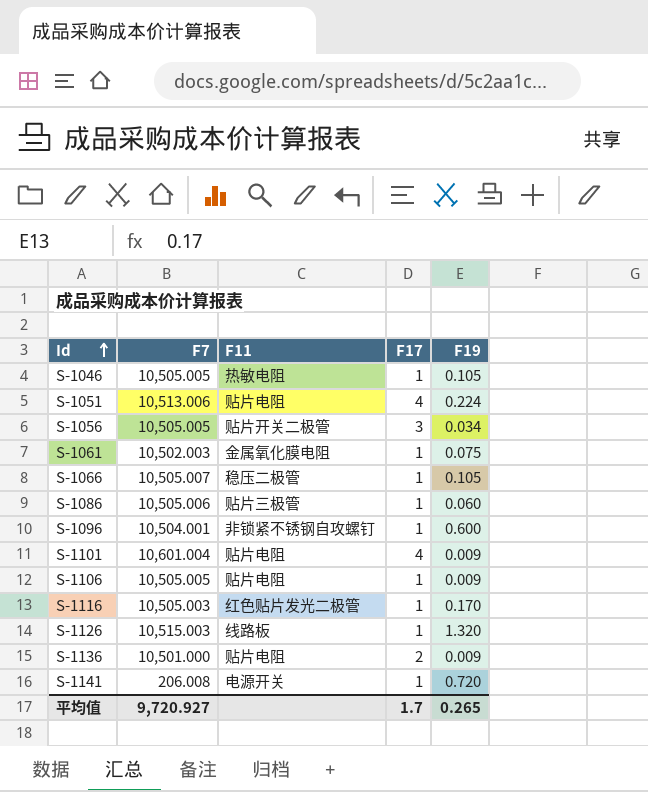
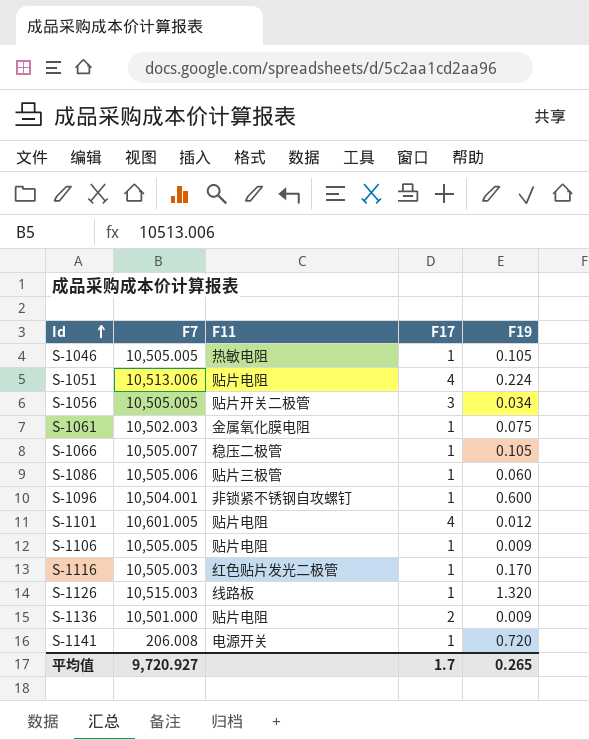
S-1101 | F7: 10,601.004 -> 10,601.005
S-1101 | F19: 0.009 -> 0.012

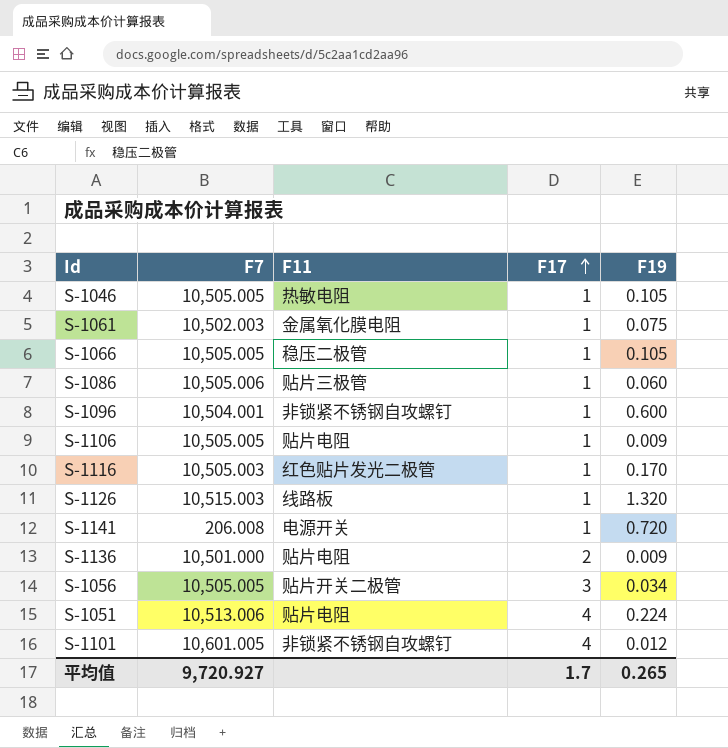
row order: Id ascending -> F17 ascending
S-1066 | F7: 10,505.007 -> 10,505.005
S-1101 | F11: 贴片电阻 -> 非锁紧不锈钢自攻螺钉

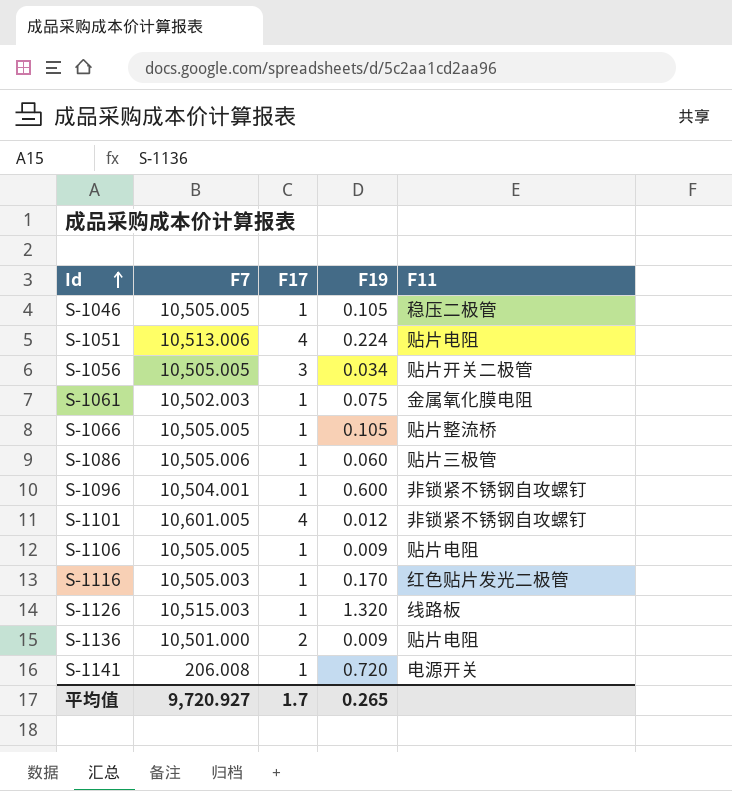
row order: F17 ascending -> Id ascending
column F11 | position: 3 -> 5
S-1046 | F11: 热敏电阻 -> 稳压二极管
S-1066 | F11: 稳压二极管 -> 贴片整流桥

